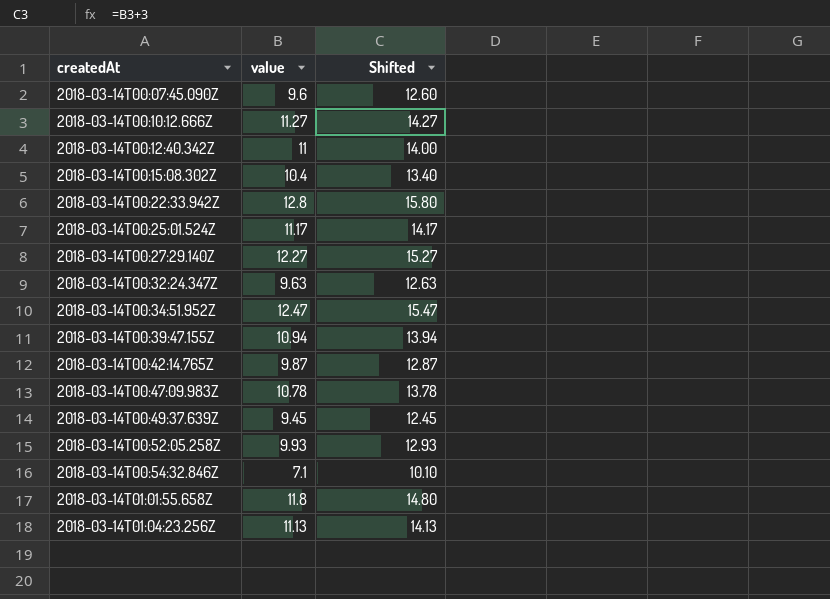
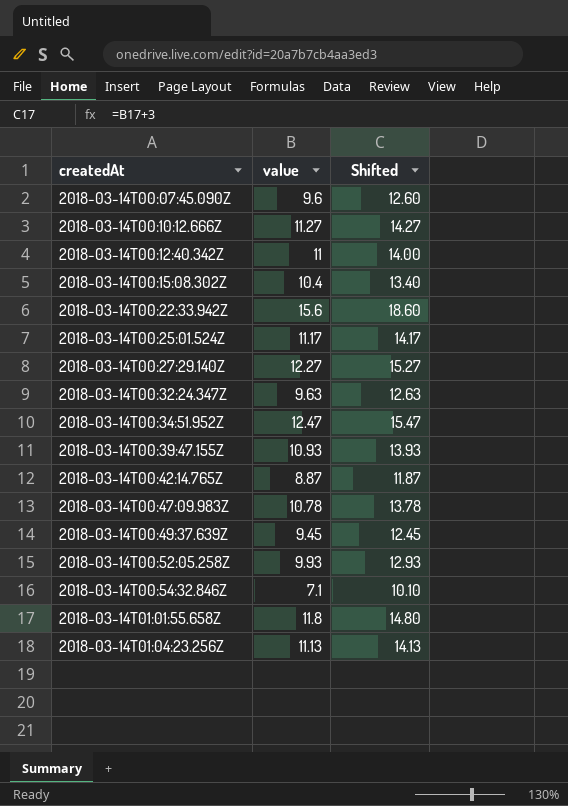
2018-03-14T00:22:33.942Z | value: 12.8 -> 15.6
2018-03-14T00:22:33.942Z | Shifted: 15.80 -> 18.60
2018-03-14T00:39:47.155Z | value: 10.94 -> 10.93
2018-03-14T00:39:47.155Z | Shifted: 13.94 -> 13.93
2018-03-14T00:42:14.765Z | value: 9.87 -> 8.87
2018-03-14T00:42:14.765Z | Shifted: 12.87 -> 11.87

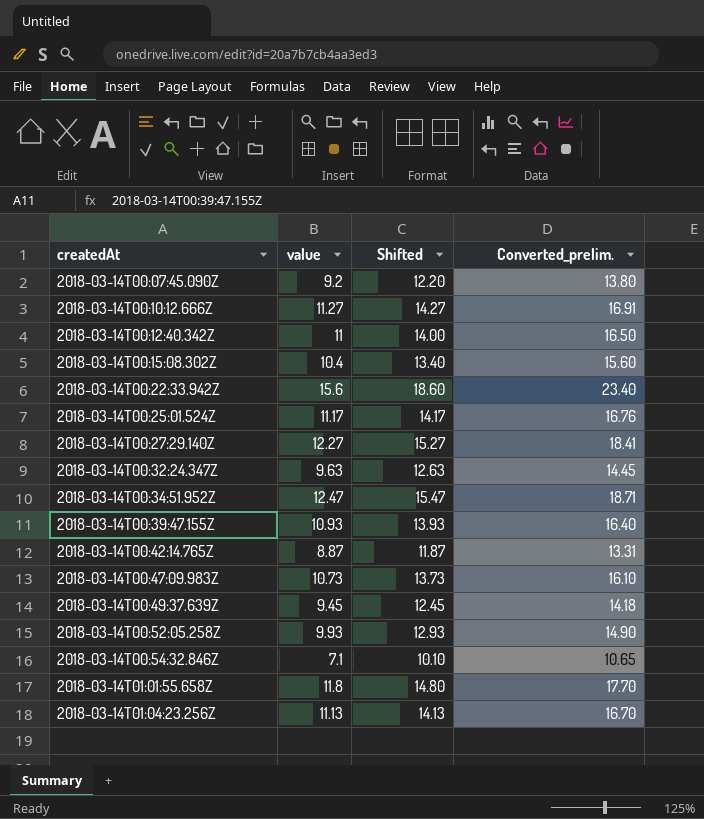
column Converted_prelim. | formula: none -> [value] * 1.5
2018-03-14T00:07:45.090Z | value: 9.6 -> 9.2
2018-03-14T00:07:45.090Z | Shifted: 12.60 -> 12.20
2018-03-14T00:47:09.983Z | value: 10.78 -> 10.73
2018-03-14T00:47:09.983Z | Shifted: 13.78 -> 13.73

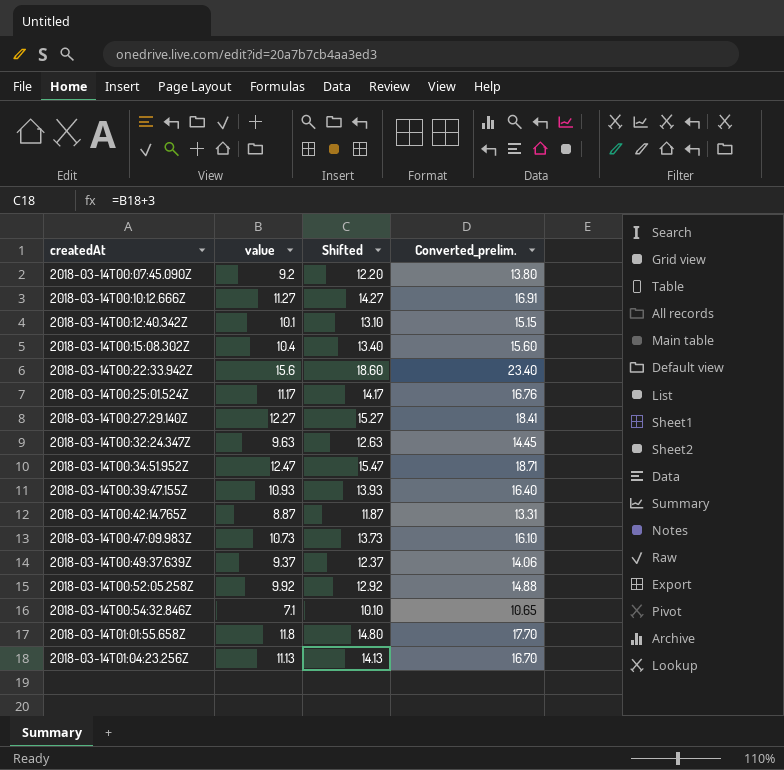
2018-03-14T00:12:40.342Z | value: 11 -> 10.1
2018-03-14T00:12:40.342Z | Shifted: 14.00 -> 13.10
2018-03-14T00:12:40.342Z | Converted_prelim.: 16.50 -> 15.15
2018-03-14T00:49:37.639Z | value: 9.45 -> 9.37
2018-03-14T00:49:37.639Z | Shifted: 12.45 -> 12.37
2018-03-14T00:49:37.639Z | Converted_prelim.: 14.18 -> 14.06
2018-03-14T00:52:05.258Z | value: 9.93 -> 9.92
2018-03-14T00:52:05.258Z | Shifted: 12.93 -> 12.92
2018-03-14T00:52:05.258Z | Converted_prelim.: 14.90 -> 14.88

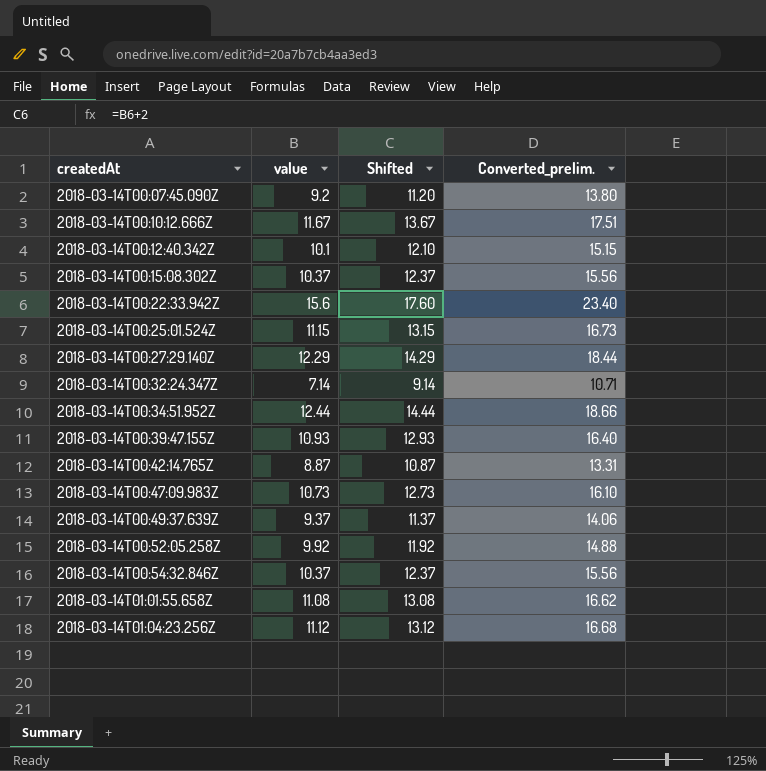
column Shifted | formula: [value] + 3 -> [value] + 2
2018-03-14T00:10:12.666Z | value: 11.27 -> 11.67
2018-03-14T00:10:12.666Z | Converted_prelim.: 16.91 -> 17.51
2018-03-14T00:15:08.302Z | value: 10.4 -> 10.37
2018-03-14T00:15:08.302Z | Converted_prelim.: 15.60 -> 15.56
2018-03-14T00:25:01.524Z | value: 11.17 -> 11.15
2018-03-14T00:25:01.524Z | Converted_prelim.: 16.76 -> 16.73
2018-03-14T00:27:29.140Z | value: 12.27 -> 12.29
2018-03-14T00:27:29.140Z | Converted_prelim.: 18.41 -> 18.44
2018-03-14T00:32:24.347Z | value: 9.63 -> 7.14
2018-03-14T00:32:24.347Z | Converted_prelim.: 14.45 -> 10.71
2018-03-14T00:34:51.952Z | value: 12.47 -> 12.44
2018-03-14T00:34:51.952Z | Converted_prelim.: 18.71 -> 18.66
2018-03-14T00:54:32.846Z | value: 7.1 -> 10.37
2018-03-14T00:54:32.846Z | Converted_prelim.: 10.65 -> 15.56
2018-03-14T01:01:55.658Z | value: 11.8 -> 11.08
2018-03-14T01:01:55.658Z | Converted_prelim.: 17.70 -> 16.62
2018-03-14T01:04:23.256Z | value: 11.13 -> 11.12
2018-03-14T01:04:23.256Z | Converted_prelim.: 16.70 -> 16.68

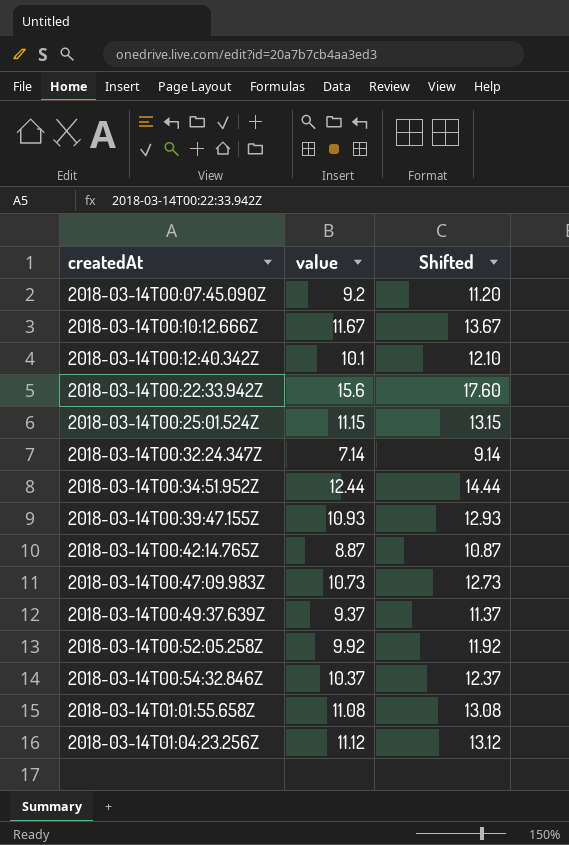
column Converted_prelim. | formula: [value] * 1.5 -> none
row 2018-03-14T00:15:08.302Z: 10.37 | 12.37 | 15.56 -> none
row 2018-03-14T00:27:29.140Z: 12.29 | 14.29 | 18.44 -> none

